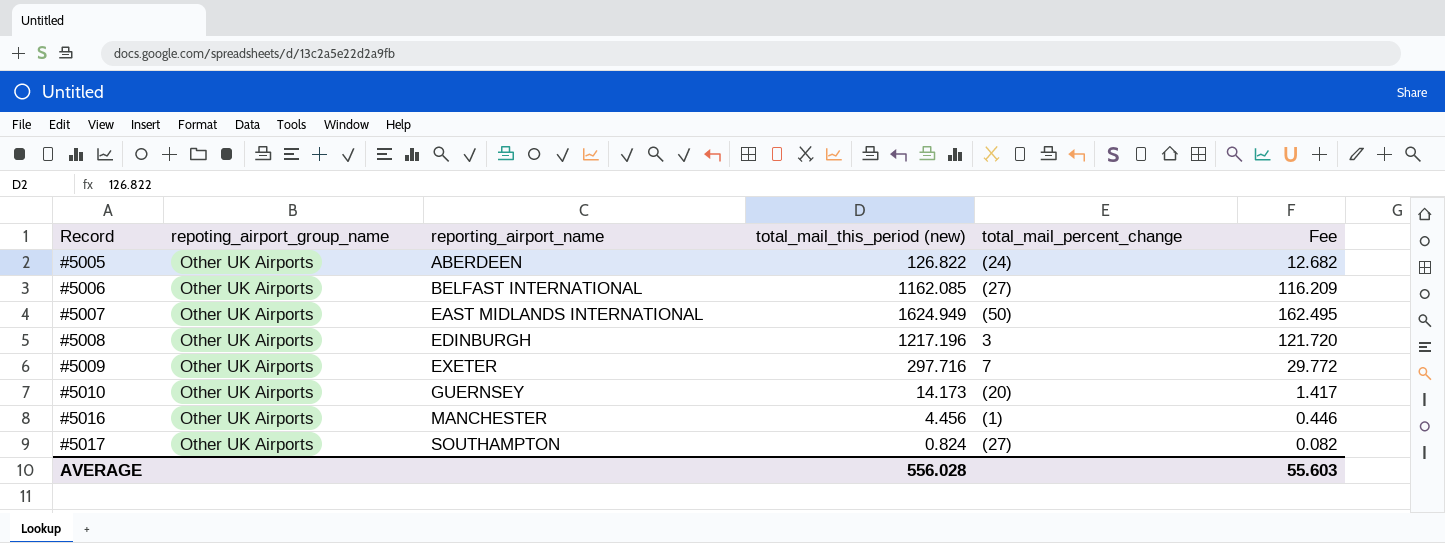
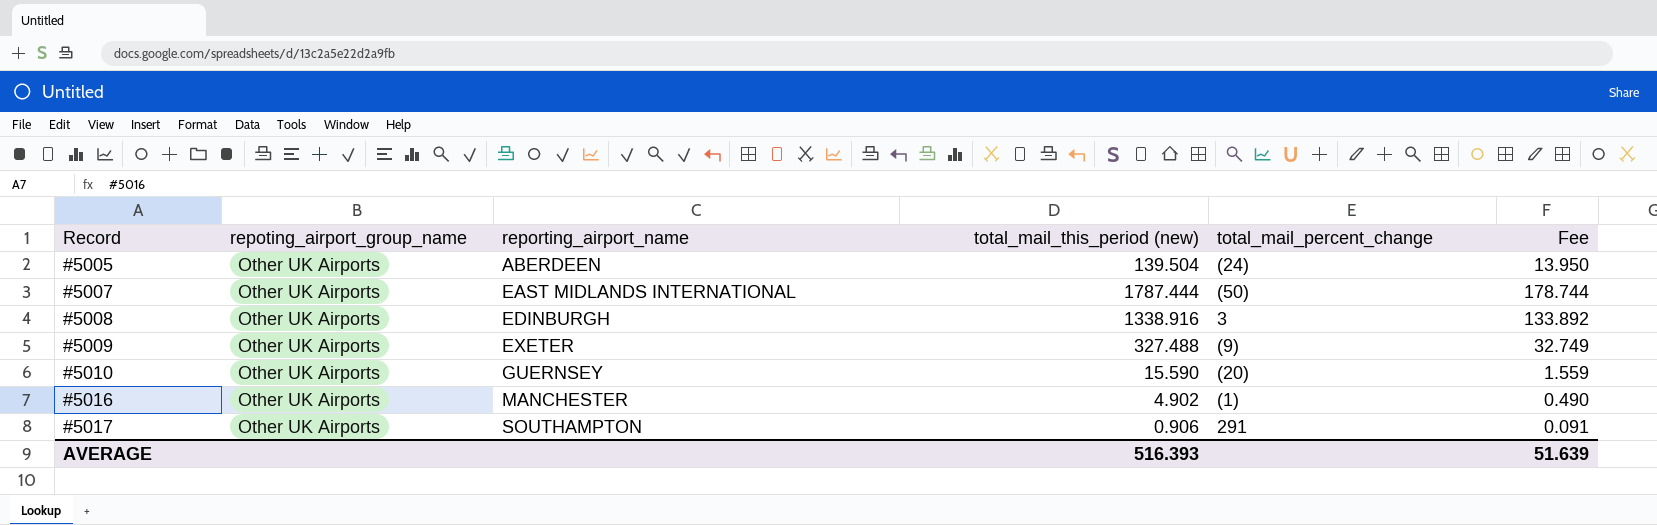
row #5006: Other UK Airports | BELFAST INTERNATIONAL | 1162.085 | (27) | 116.209 -> none
#5005 | total_mail_this_period (new): 126.822 -> 139.504
#5005 | Fee: 12.682 -> 13.950
#5007 | total_mail_this_period (new): 1624.949 -> 1787.444
#5007 | Fee: 162.495 -> 178.744
#5008 | total_mail_this_period (new): 1217.196 -> 1338.916
#5008 | Fee: 121.720 -> 133.892
#5009 | total_mail_this_period (new): 297.716 -> 327.488
#5009 | total_mail_percent_change: 7 -> (9)
#5009 | Fee: 29.772 -> 32.749
#5010 | total_mail_this_period (new): 14.173 -> 15.590
#5010 | Fee: 1.417 -> 1.559
#5016 | total_mail_this_period (new): 4.456 -> 4.902
#5016 | Fee: 0.446 -> 0.490
#5017 | total_mail_this_period (new): 0.824 -> 0.906
#5017 | total_mail_percent_change: (27) -> 291
#5017 | Fee: 0.082 -> 0.091
AVERAGE | total_mail_this_period (new): 556.028 -> 516.393
AVERAGE | Fee: 55.603 -> 51.639

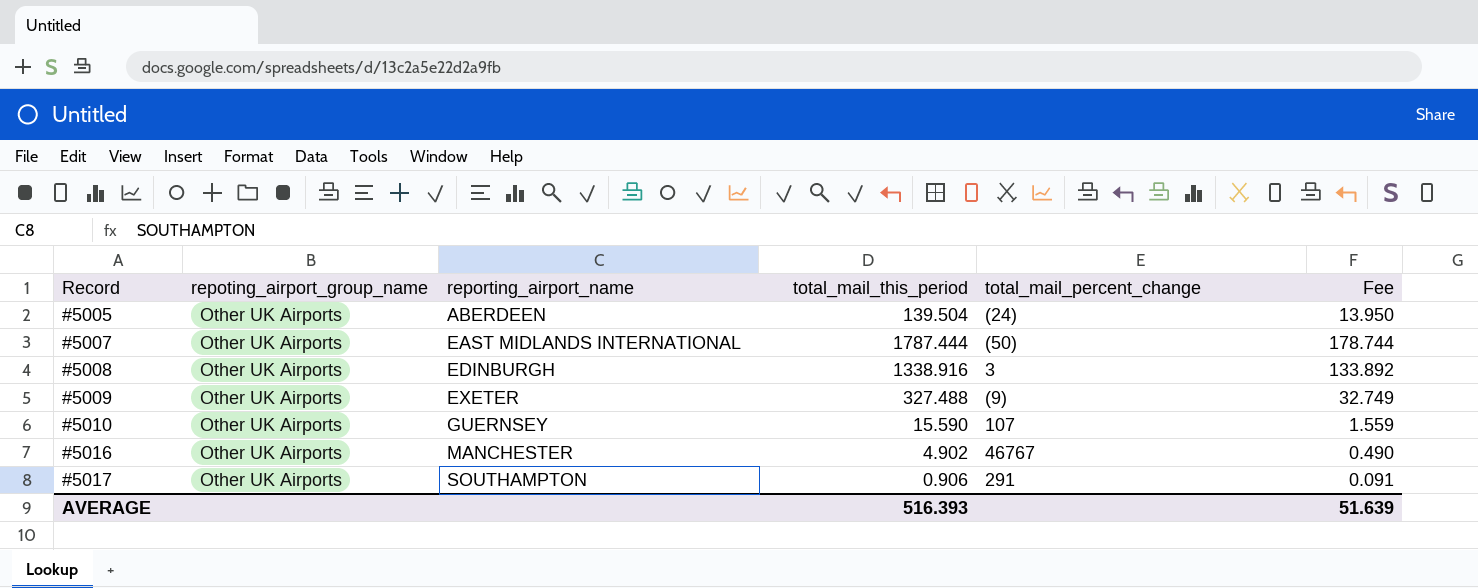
column name: total_mail_this_period (new) -> total_mail_this_period
#5010 | total_mail_percent_change: (20) -> 107
#5016 | total_mail_percent_change: (1) -> 46767

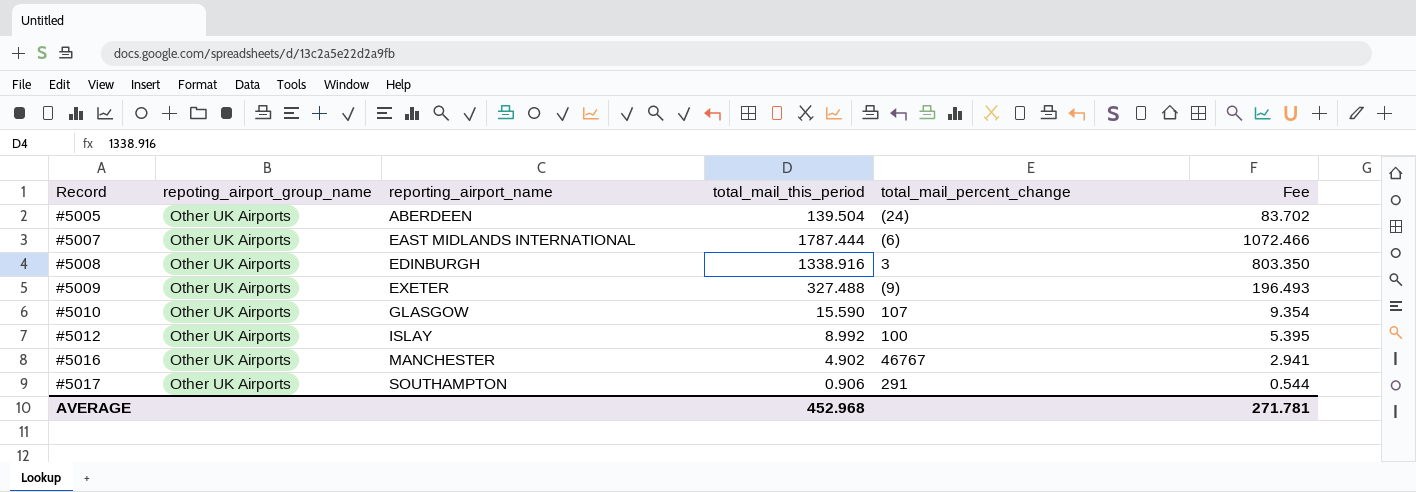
column Fee | formula: [total_mail_this_period] * 0.1 -> [total_mail_this_period] * 0.6
#5007 | total_mail_percent_change: (50) -> (6)
#5010 | reporting_airport_name: GUERNSEY -> GLASGOW
row #5012: none -> Other UK Airports | ISLAY | 8.992 | 100 | 5.395
AVERAGE | total_mail_this_period: 516.393 -> 452.968
AVERAGE | Fee: 51.639 -> 271.781

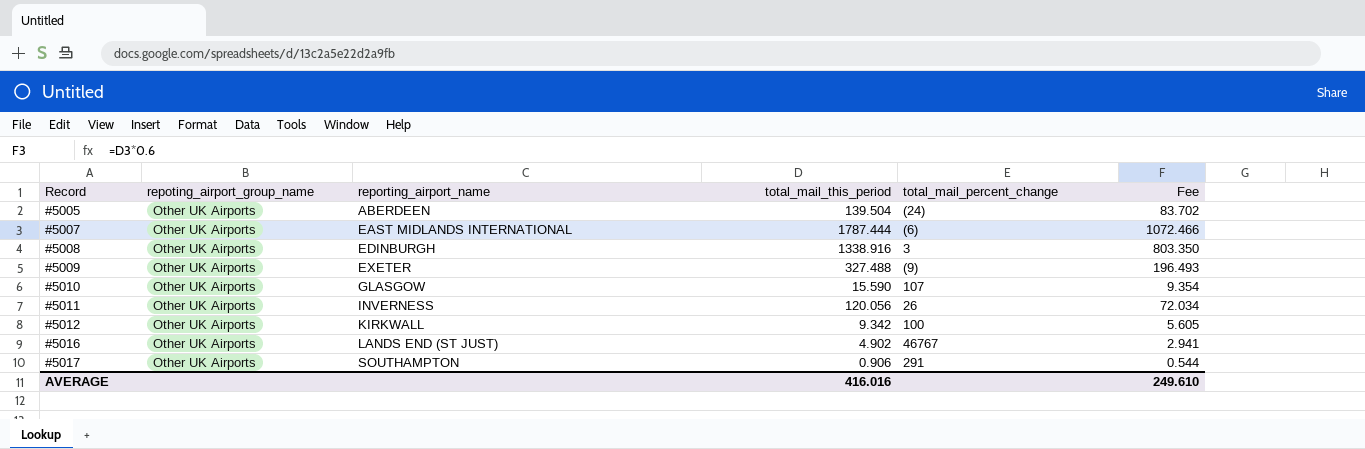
row #5011: none -> Other UK Airports | INVERNESS | 120.056 | 26 | 72.034
#5012 | reporting_airport_name: ISLAY -> KIRKWALL
#5012 | total_mail_this_period: 8.992 -> 9.342
#5012 | Fee: 5.395 -> 5.605
#5016 | reporting_airport_name: MANCHESTER -> LANDS END (ST JUST)
AVERAGE | total_mail_this_period: 452.968 -> 416.016
AVERAGE | Fee: 271.781 -> 249.610

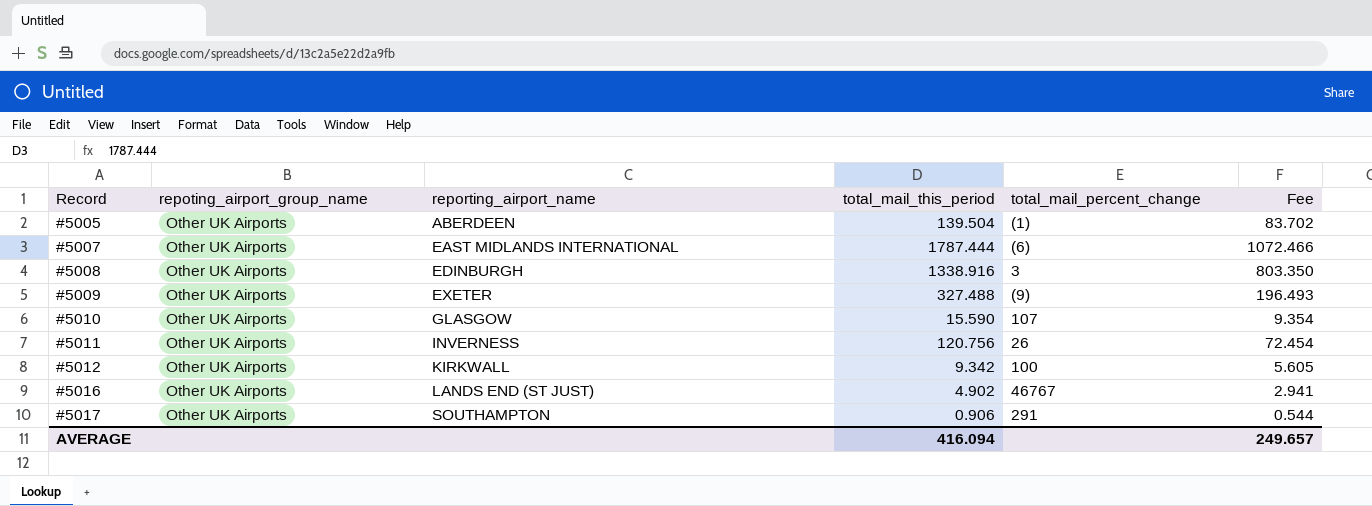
#5005 | total_mail_percent_change: (24) -> (1)
#5011 | total_mail_this_period: 120.056 -> 120.756
#5011 | Fee: 72.034 -> 72.454
AVERAGE | total_mail_this_period: 416.016 -> 416.094
AVERAGE | Fee: 249.610 -> 249.657

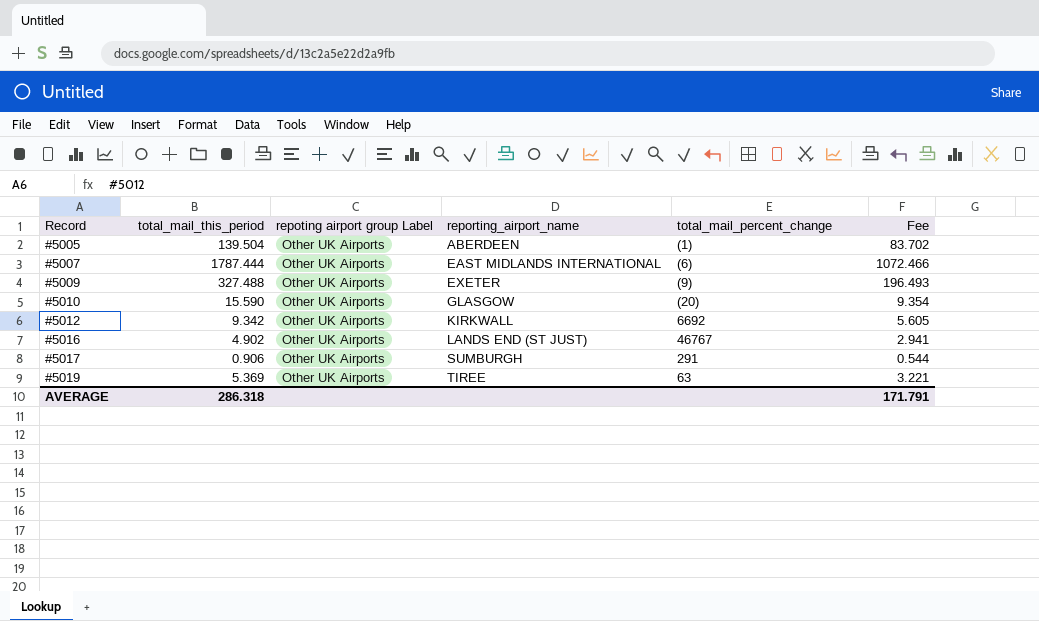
column total_mail_this_period | position: 4 -> 2
column name: repoting_airport_group_name -> repoting airport group Label
row #5008: Other UK Airports | EDINBURGH | 1338.916 | 3 | 803.350 -> none
row #5011: Other UK Airports | INVERNESS | 120.756 | 26 | 72.454 -> none
#5010 | total_mail_percent_change: 107 -> (20)
#5012 | total_mail_percent_change: 100 -> 6692
#5017 | reporting_airport_name: SOUTHAMPTON -> SUMBURGH
row #5019: none -> 5.369 | Other UK Airports | TIREE | 63 | 3.221
AVERAGE | total_mail_this_period: 416.094 -> 286.318
AVERAGE | Fee: 249.657 -> 171.791

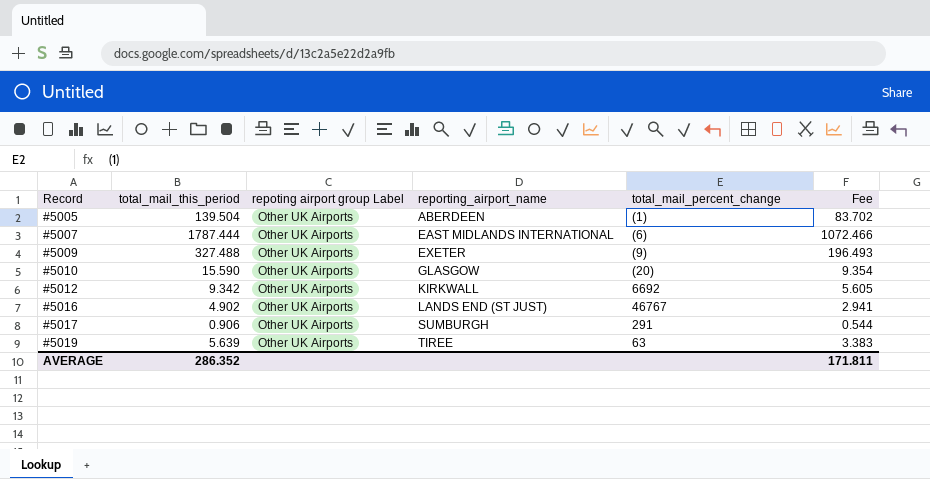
#5019 | total_mail_this_period: 5.369 -> 5.639
#5019 | Fee: 3.221 -> 3.383
AVERAGE | total_mail_this_period: 286.318 -> 286.352
AVERAGE | Fee: 171.791 -> 171.811

